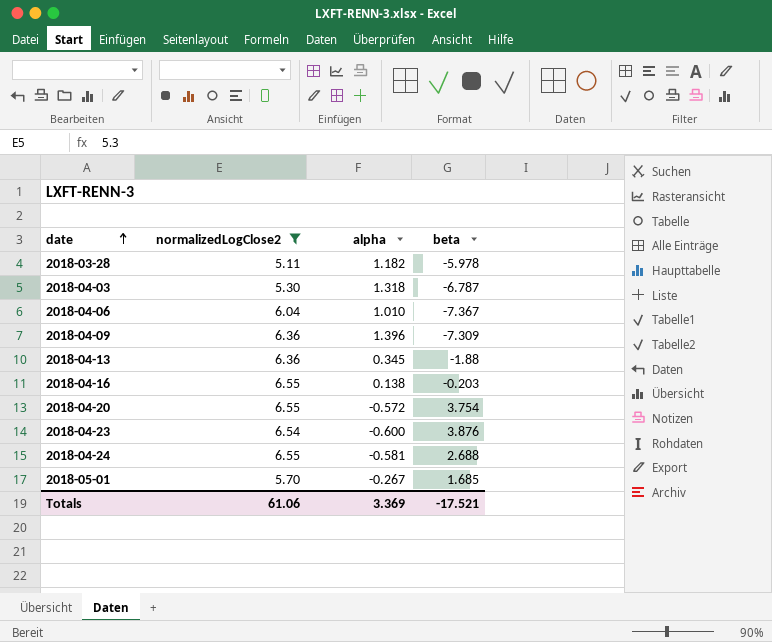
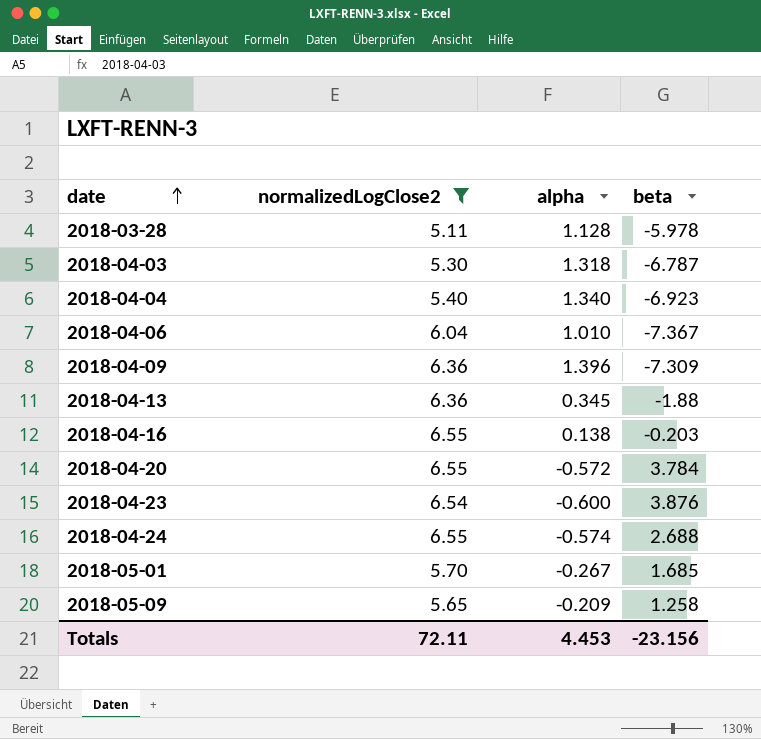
2018-03-28 | alpha: 1.182 -> 1.128
row 2018-04-04: none -> 5.40 | 1.340 | -6.923
2018-04-20 | beta: 3.754 -> 3.784
2018-04-24 | alpha: -0.581 -> -0.574
row 2018-05-09: none -> 5.65 | -0.209 | 1.258
Totals | normalizedLogClose2: 61.06 -> 72.11
Totals | alpha: 3.369 -> 4.453
Totals | beta: -17.521 -> -23.156

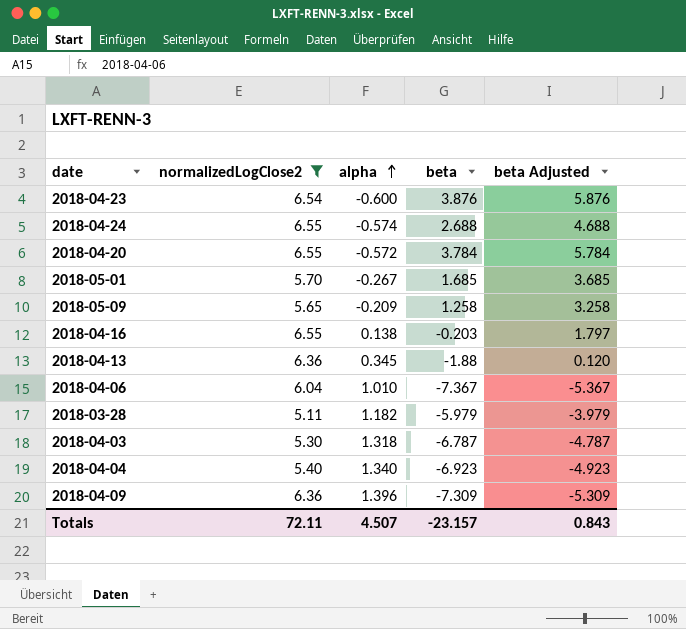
row order: date ascending -> alpha ascending
column beta Adjusted | formula: none -> [beta] + 2
2018-03-28 | alpha: 1.128 -> 1.182
2018-03-28 | beta: -5.978 -> -5.979
Totals | alpha: 4.453 -> 4.507
Totals | beta: -23.156 -> -23.157

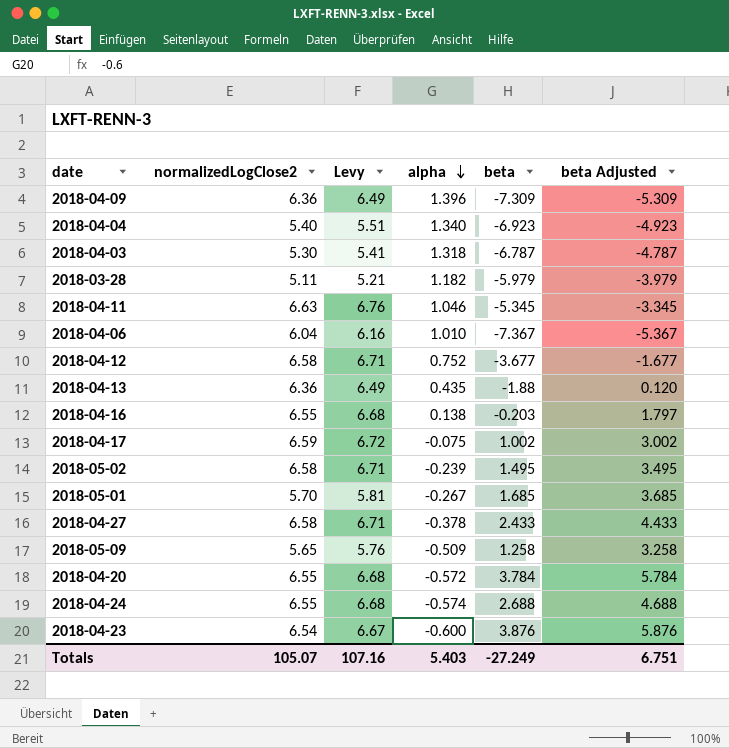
filter: normalizedLogClose2 <= 6.55 -> none
row order: alpha ascending -> alpha descending
column Levy | formula: none -> [normalizedLogClose2] * 1.02
2018-04-13 | alpha: 0.345 -> 0.435
2018-05-09 | alpha: -0.209 -> -0.509
Totals | normalizedLogClose2: 72.11 -> 105.07
Totals | alpha: 4.507 -> 5.403
Totals | beta: -23.157 -> -27.249
Totals | beta Adjusted: 0.843 -> 6.751

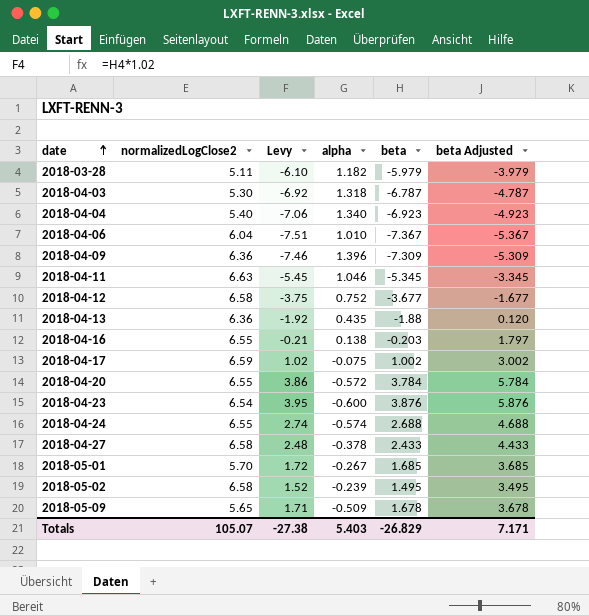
row order: alpha descending -> date ascending
column Levy | formula: [normalizedLogClose2] * 1.02 -> [beta] * 1.02
2018-05-09 | beta: 1.258 -> 1.678
2018-05-09 | beta Adjusted: 3.258 -> 3.678
Totals | Levy: 107.16 -> -27.38
Totals | beta: -27.249 -> -26.829
Totals | beta Adjusted: 6.751 -> 7.171

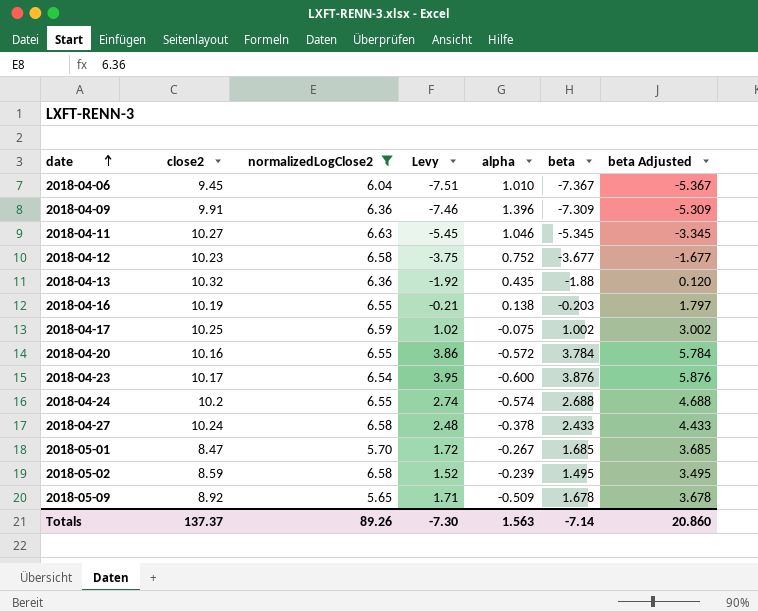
filter: none -> normalizedLogClose2 >= 5.65
column close2 | position: none -> 2
Totals | normalizedLogClose2: 105.07 -> 89.26
Totals | Levy: -27.38 -> -7.30
Totals | alpha: 5.403 -> 1.563
Totals | beta: -26.829 -> -7.14
Totals | beta Adjusted: 7.171 -> 20.860

